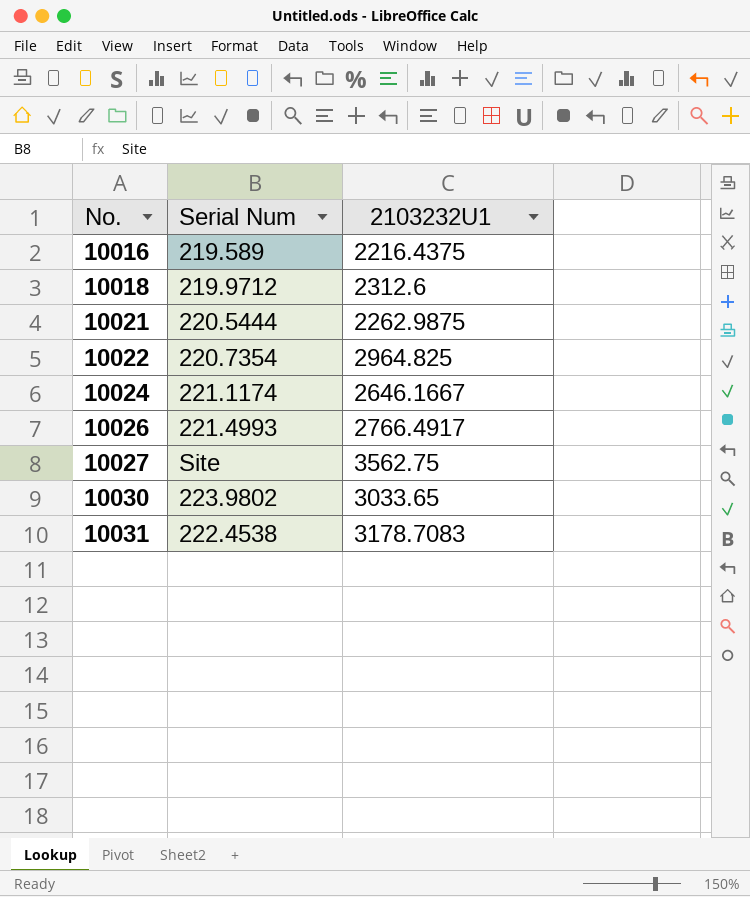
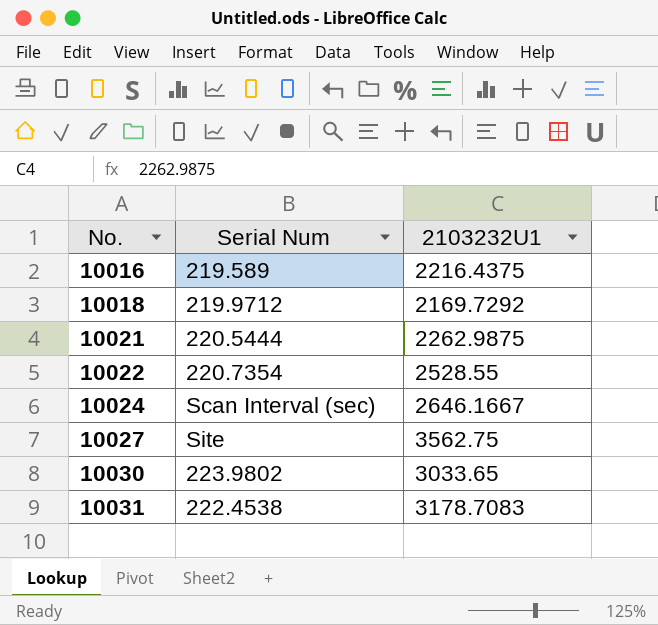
row 10026: 221.4993 | 2766.4917 -> none
10018 | 2103232U1: 2312.6 -> 2169.7292
10022 | 2103232U1: 2964.825 -> 2528.55
10024 | Serial Num: 221.1174 -> Scan Interval (sec)

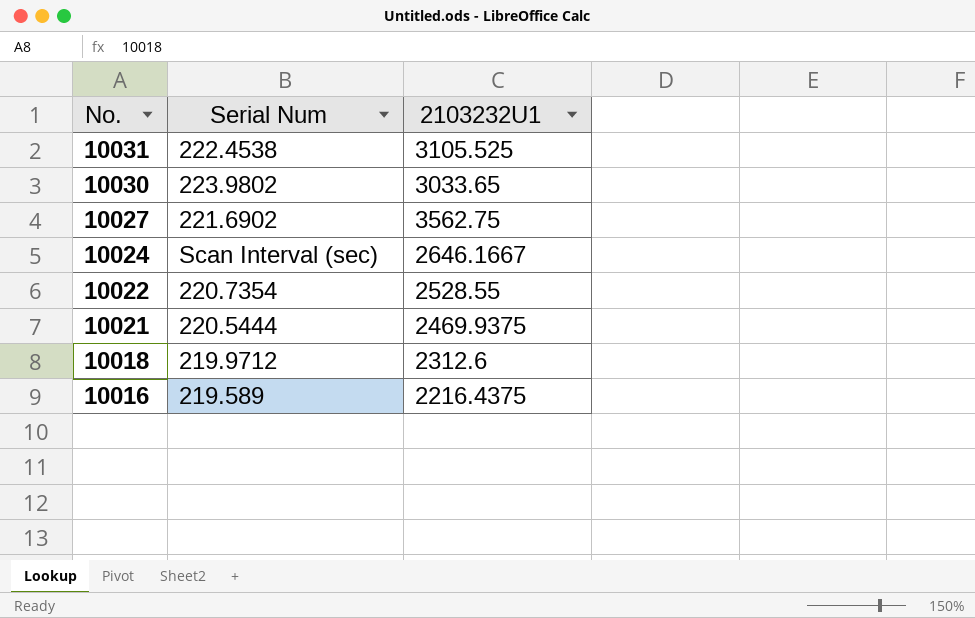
row order: No. ascending -> No. descending
10031 | 2103232U1: 3178.7083 -> 3105.525
10027 | Serial Num: Site -> 221.6902
10021 | 2103232U1: 2262.9875 -> 2469.9375
10018 | 2103232U1: 2169.7292 -> 2312.6

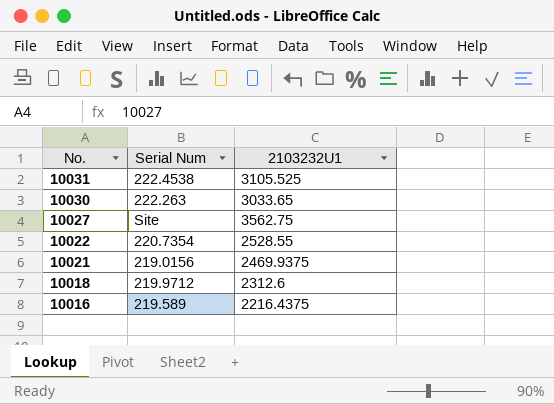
row 10024: Scan Interval (sec) | 2646.1667 -> none
10030 | Serial Num: 223.9802 -> 222.263
10027 | Serial Num: 221.6902 -> Site
10021 | Serial Num: 220.5444 -> 219.0156

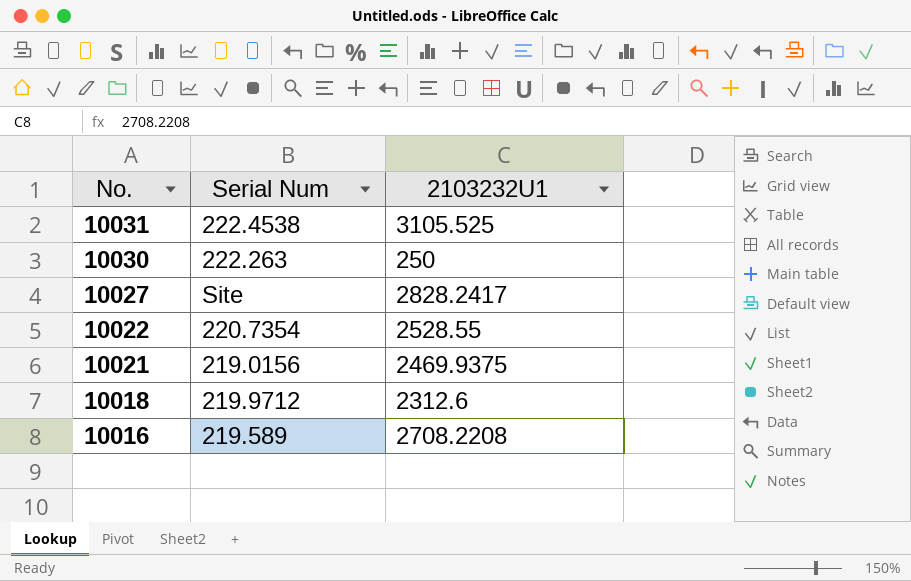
10030 | 2103232U1: 3033.65 -> 250
10027 | 2103232U1: 3562.75 -> 2828.2417
10016 | 2103232U1: 2216.4375 -> 2708.2208

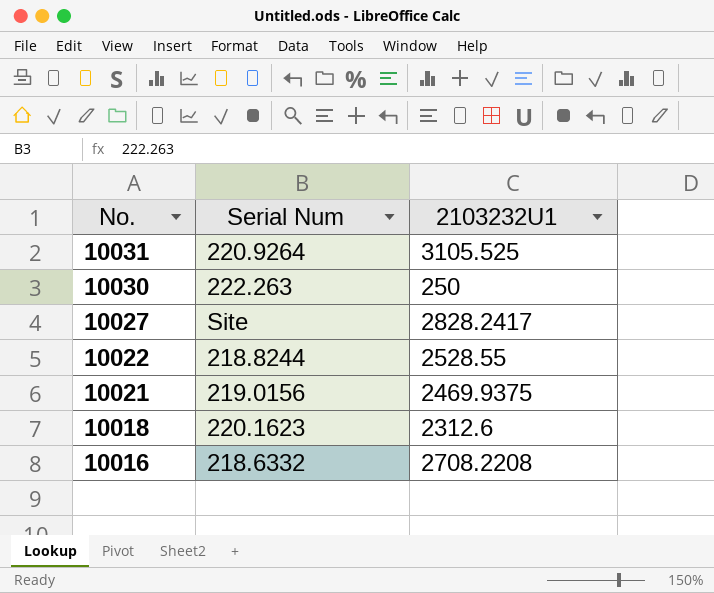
10031 | Serial Num: 222.4538 -> 220.9264
10022 | Serial Num: 220.7354 -> 218.8244
10018 | Serial Num: 219.9712 -> 220.1623
10016 | Serial Num: 219.589 -> 218.6332

